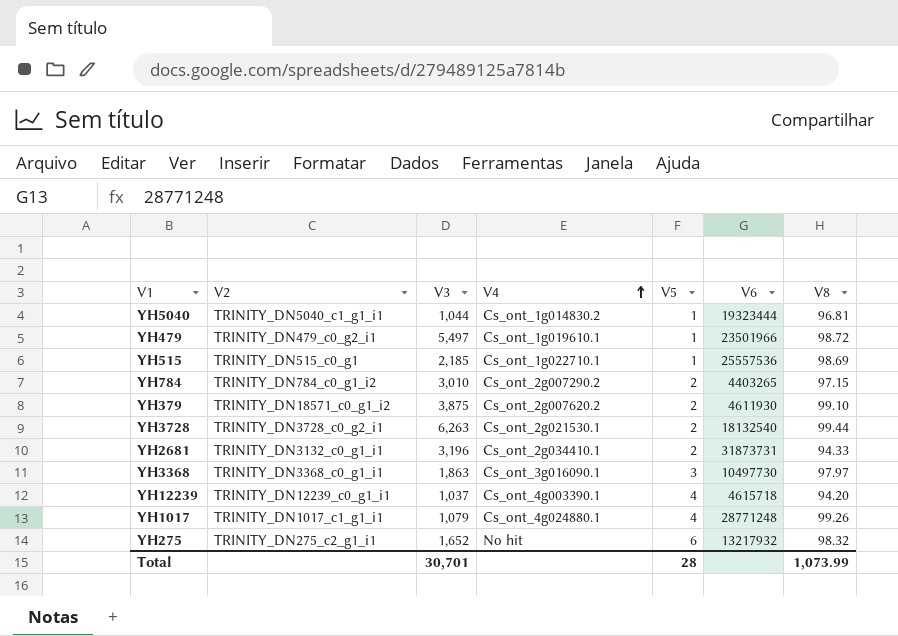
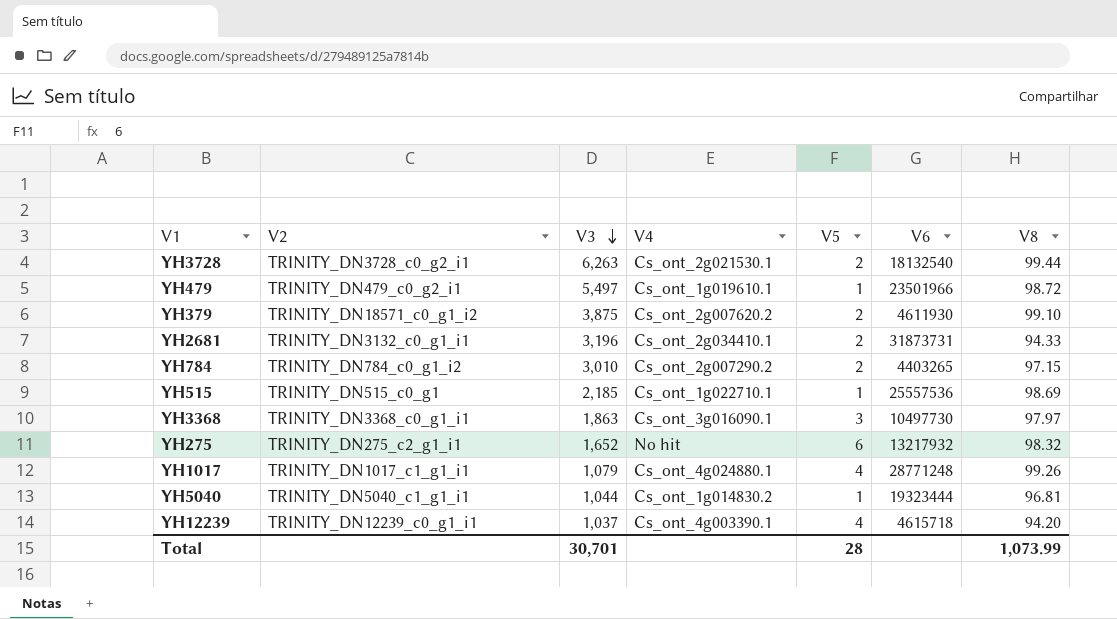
row order: V4 ascending -> V3 descending

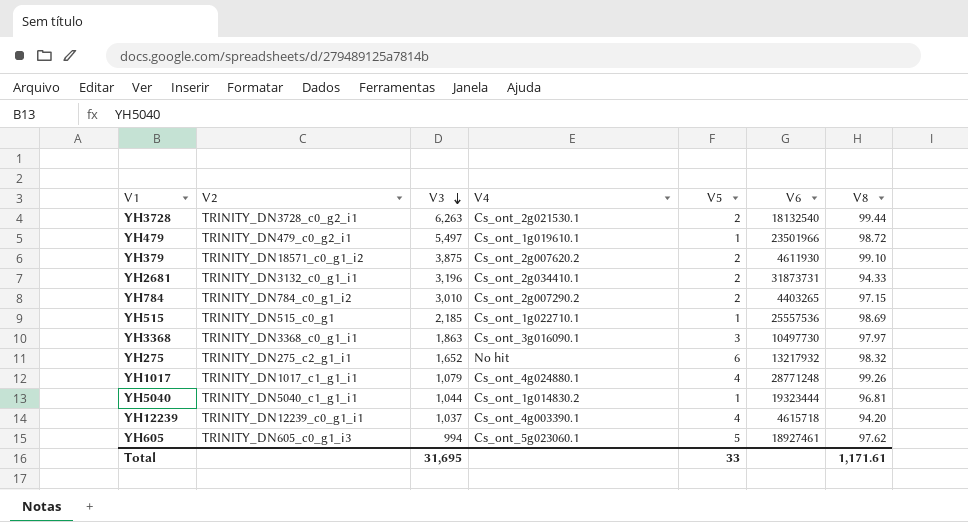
row YH605: none -> TRINITY_DN605_c0_g1_i3 | 994 | Cs_ont_5g023060.1 | 5 | 18927461 | 97.62
Total | V3: 30,701 -> 31,695
Total | V5: 28 -> 33
Total | V8: 1,073.99 -> 1,171.61

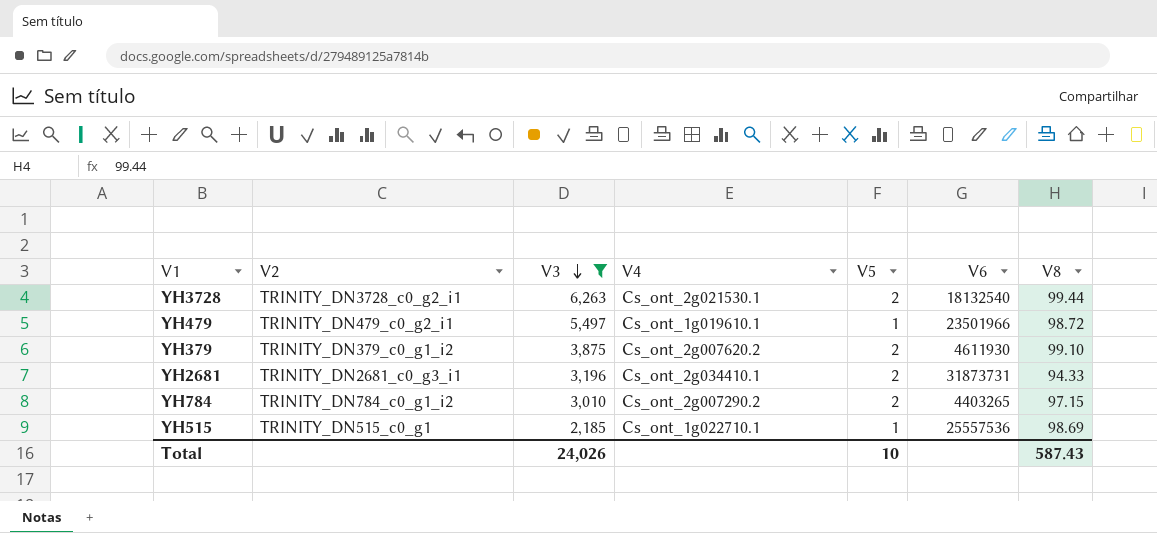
filter: none -> V3 >= 2,185
YH379 | V2: TRINITY_DN18571_c0_g1_i2 -> TRINITY_DN379_c0_g1_i2
YH2681 | V2: TRINITY_DN3132_c0_g1_i1 -> TRINITY_DN2681_c0_g3_i1
Total | V3: 31,695 -> 24,026
Total | V5: 33 -> 10
Total | V8: 1,171.61 -> 587.43

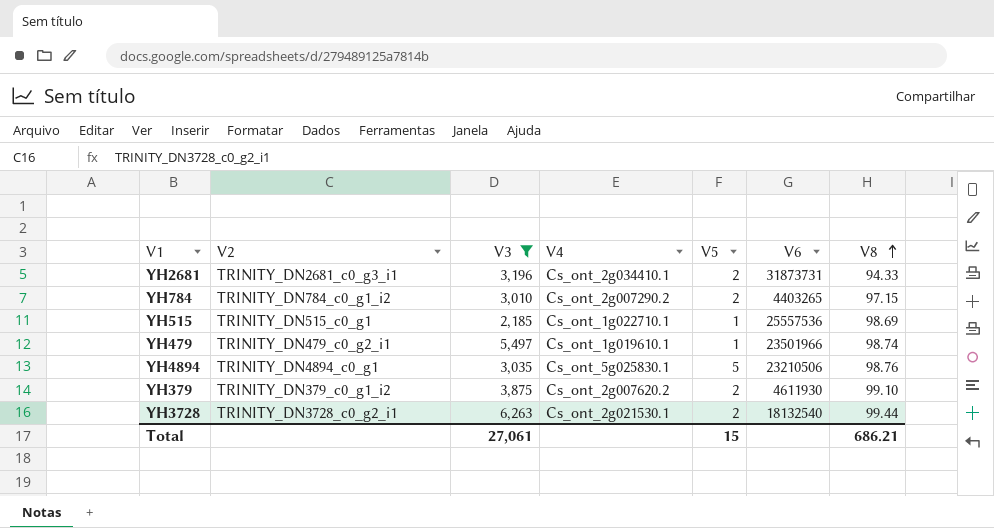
row order: V3 descending -> V8 ascending
YH479 | V8: 98.72 -> 98.74
row YH4894: none -> TRINITY_DN4894_c0_g1 | 3,035 | Cs_ont_5g025830.1 | 5 | 23210506 | 98.76
Total | V3: 24,026 -> 27,061
Total | V5: 10 -> 15
Total | V8: 587.43 -> 686.21

